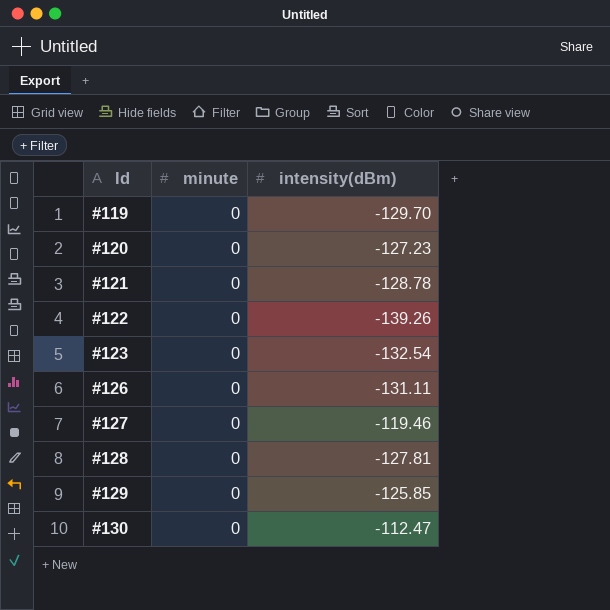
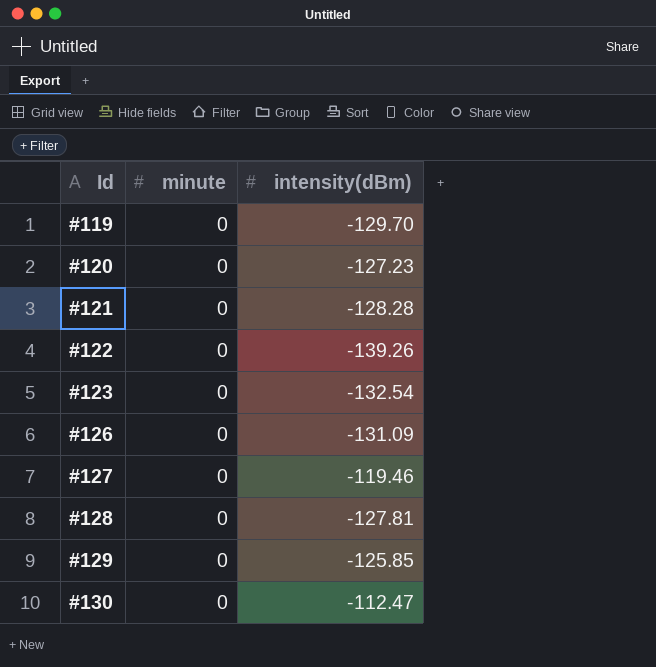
#121 | intensity(dBm): -128.78 -> -128.28
#126 | intensity(dBm): -131.11 -> -131.09

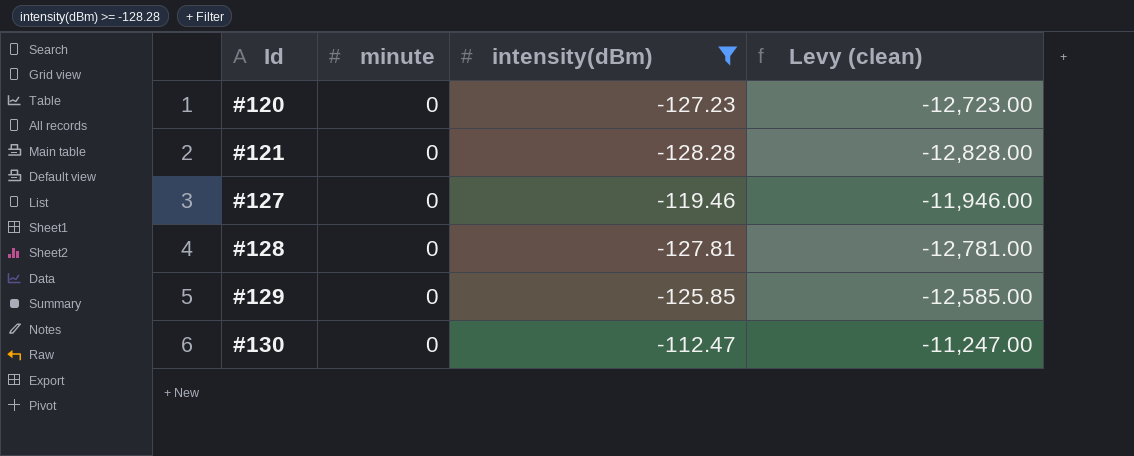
filter: none -> intensity(dBm) >= -128.28
column Levy (clean) | formula: none -> [intensity(dBm)] * 100

